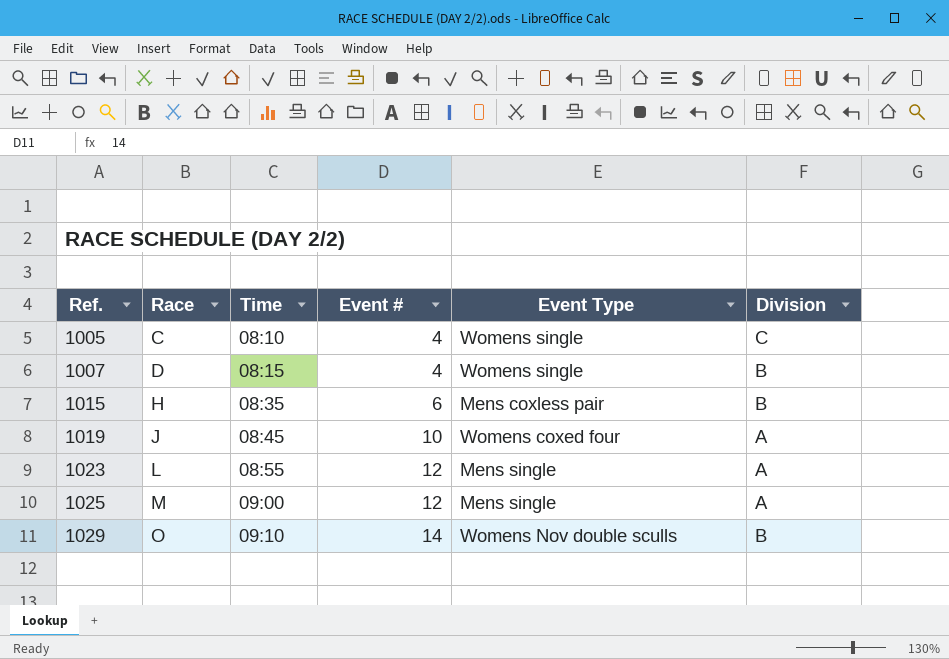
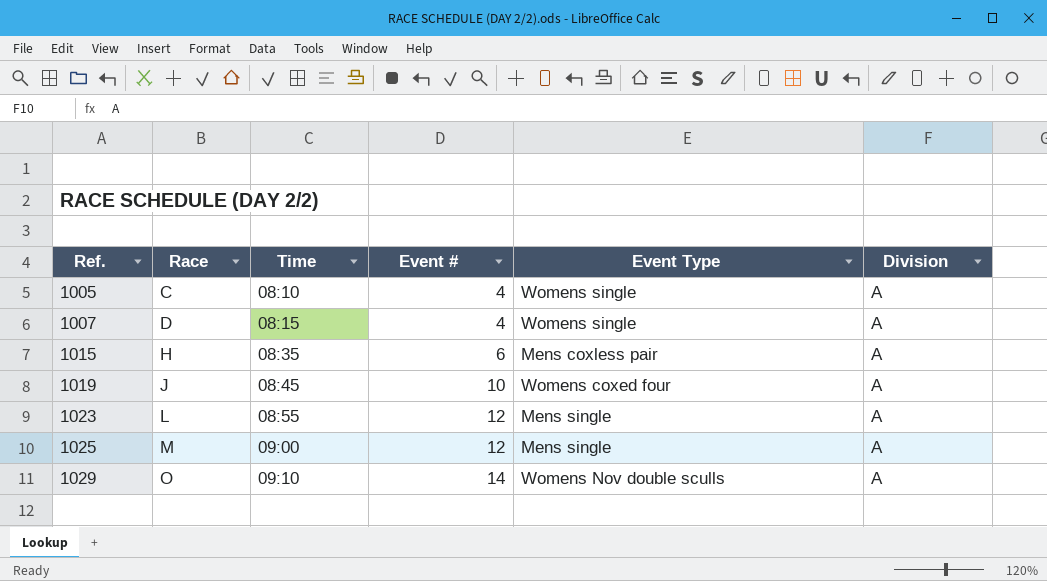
1005 | Division: C -> A
1007 | Division: B -> A
1015 | Division: B -> A
1029 | Division: B -> A

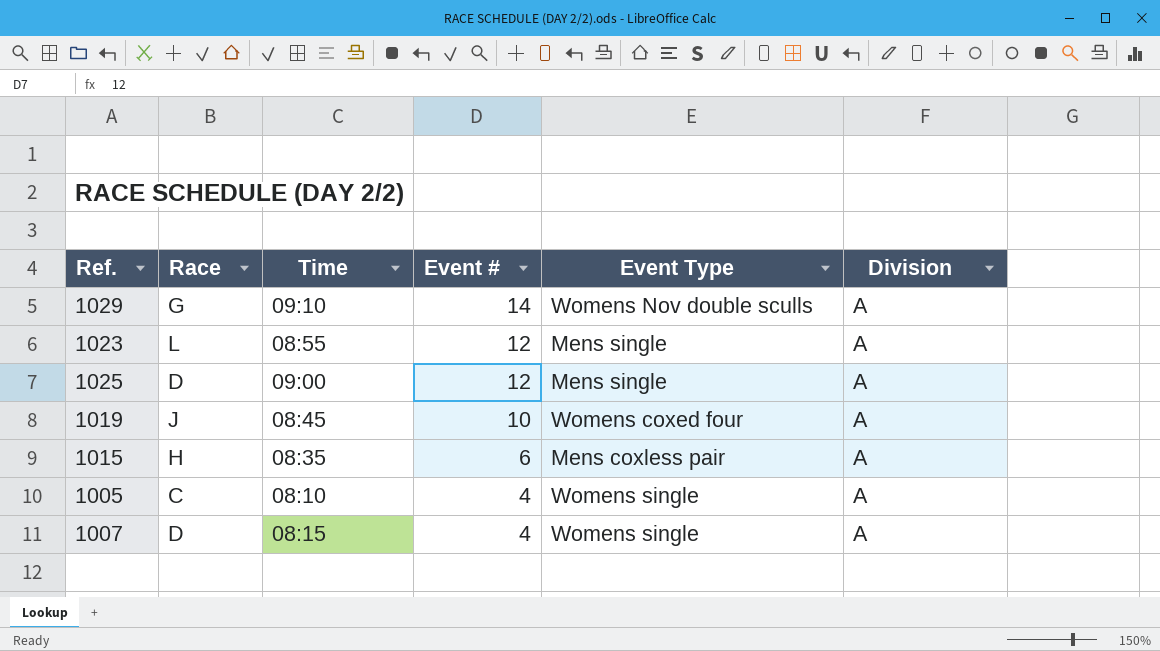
row order: Ref. ascending -> Event # descending
1029 | Race: O -> G
1025 | Race: M -> D

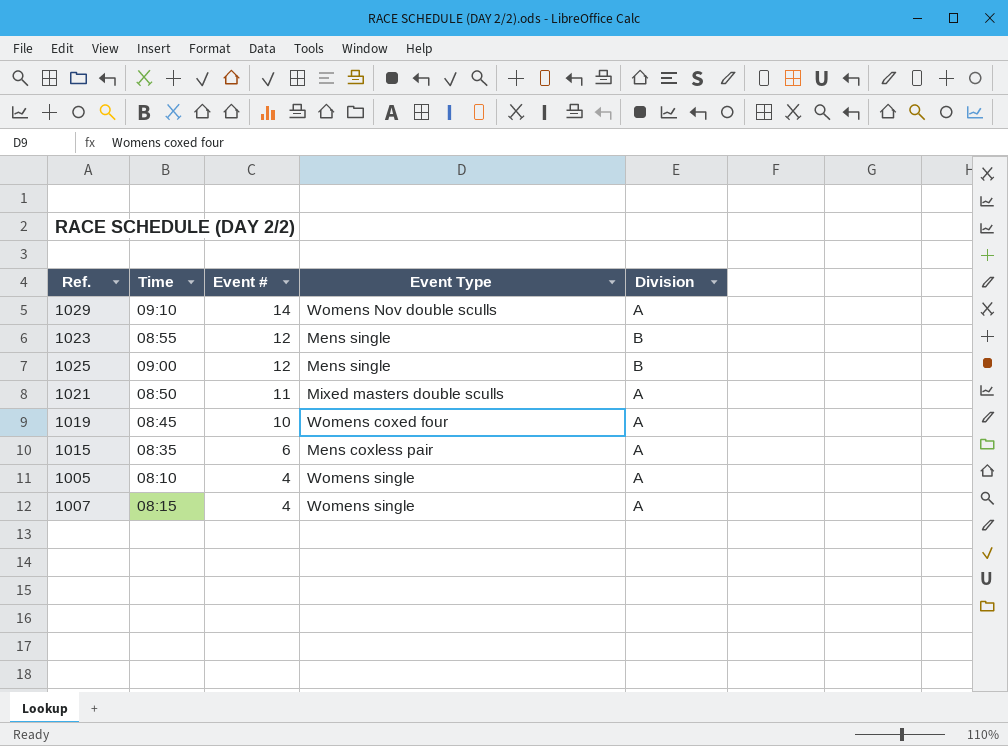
column Race | position: 2 -> none
1023 | Division: A -> B
1025 | Division: A -> B
row 1021: none -> 08:50 | 11 | Mixed masters double sculls | A

